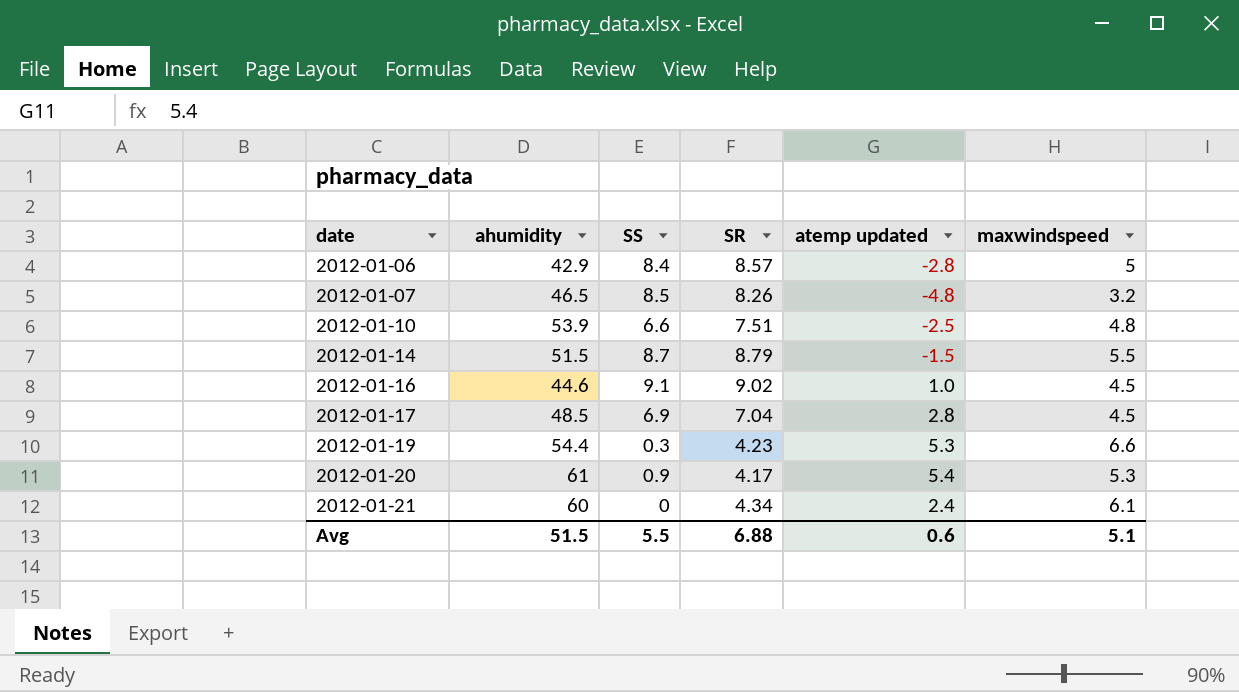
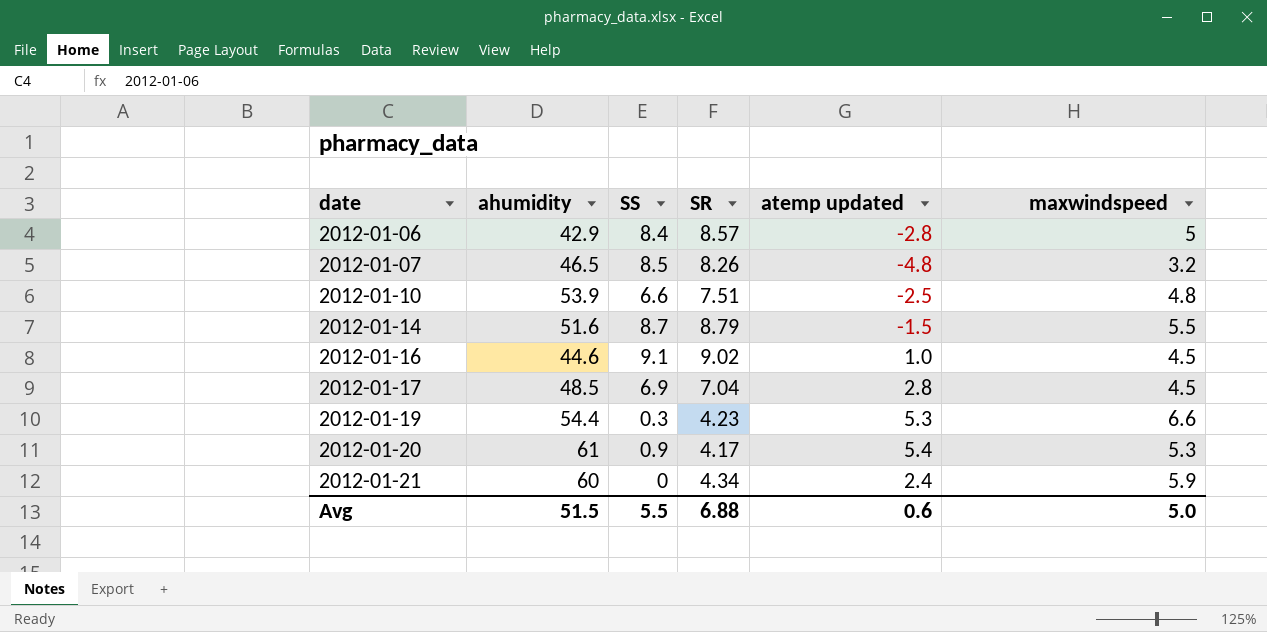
2012-01-14 | ahumidity: 51.5 -> 51.6
2012-01-21 | maxwindspeed: 6.1 -> 5.9
Avg | maxwindspeed: 5.1 -> 5.0

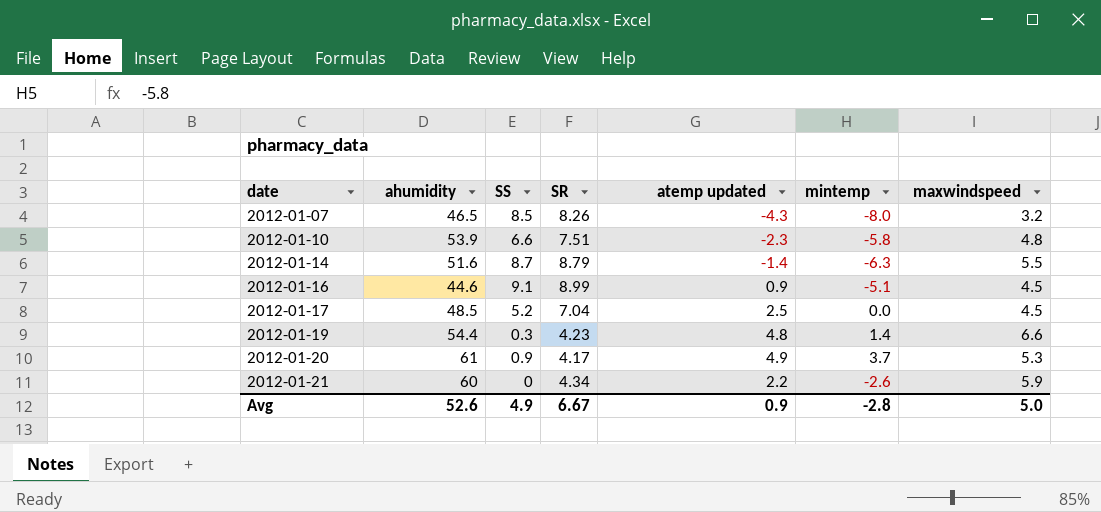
column mintemp | position: none -> 6
row 2012-01-06: 42.9 | 8.4 | 8.57 | -2.8 | 5 -> none
2012-01-07 | atemp updated: -4.8 -> -4.3
2012-01-10 | atemp updated: -2.5 -> -2.3
2012-01-14 | atemp updated: -1.5 -> -1.4
2012-01-16 | SR: 9.02 -> 8.99
2012-01-16 | atemp updated: 1.0 -> 0.9
2012-01-17 | SS: 6.9 -> 5.2
2012-01-17 | atemp updated: 2.8 -> 2.5
2012-01-19 | atemp updated: 5.3 -> 4.8
2012-01-20 | atemp updated: 5.4 -> 4.9
2012-01-21 | atemp updated: 2.4 -> 2.2
Avg | ahumidity: 51.5 -> 52.6
Avg | SS: 5.5 -> 4.9
Avg | SR: 6.88 -> 6.67
Avg | atemp updated: 0.6 -> 0.9

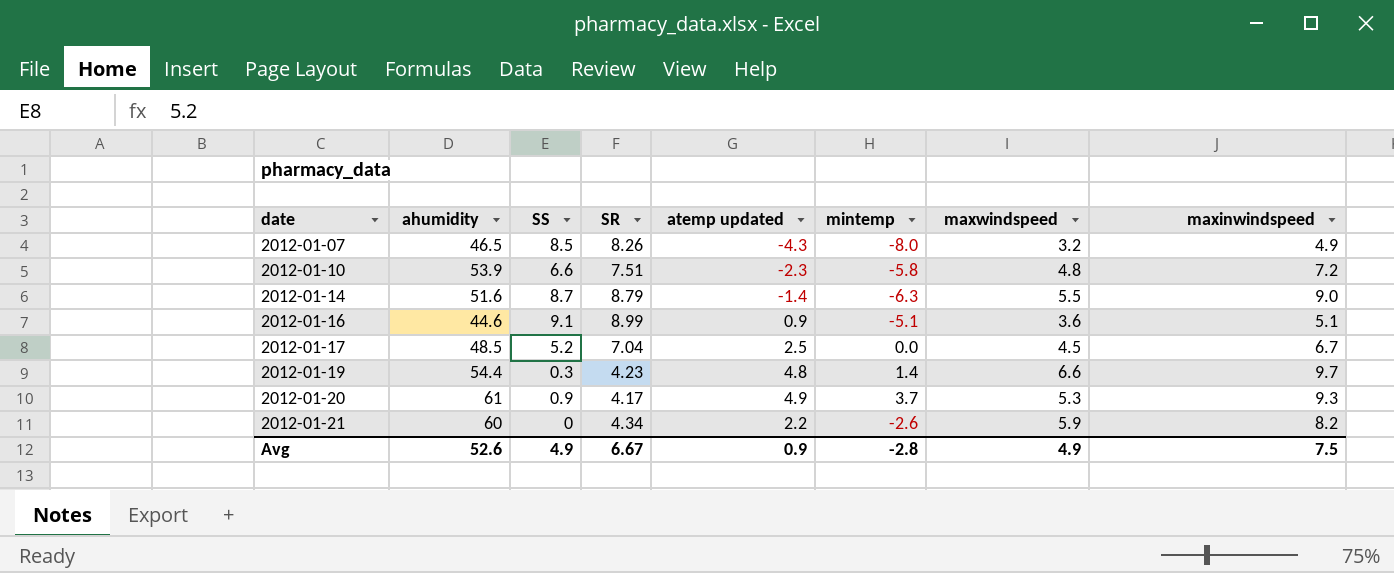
column maxinwindspeed | position: none -> 8
2012-01-16 | maxwindspeed: 4.5 -> 3.6
Avg | maxwindspeed: 5.0 -> 4.9

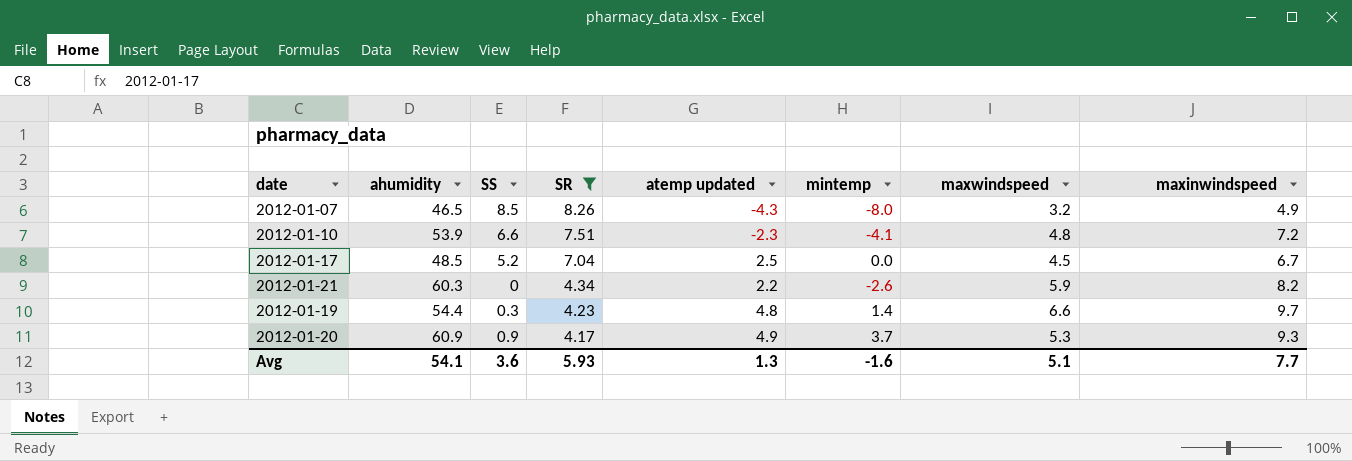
filter: none -> SR <= 8.26
row order: date ascending -> SR descending
2012-01-10 | mintemp: -5.8 -> -4.1
2012-01-21 | ahumidity: 60 -> 60.3
2012-01-20 | ahumidity: 61 -> 60.9
Avg | ahumidity: 52.6 -> 54.1
Avg | SS: 4.9 -> 3.6
Avg | SR: 6.67 -> 5.93
Avg | atemp updated: 0.9 -> 1.3
Avg | mintemp: -2.8 -> -1.6
Avg | maxwindspeed: 4.9 -> 5.1
Avg | maxinwindspeed: 7.5 -> 7.7

